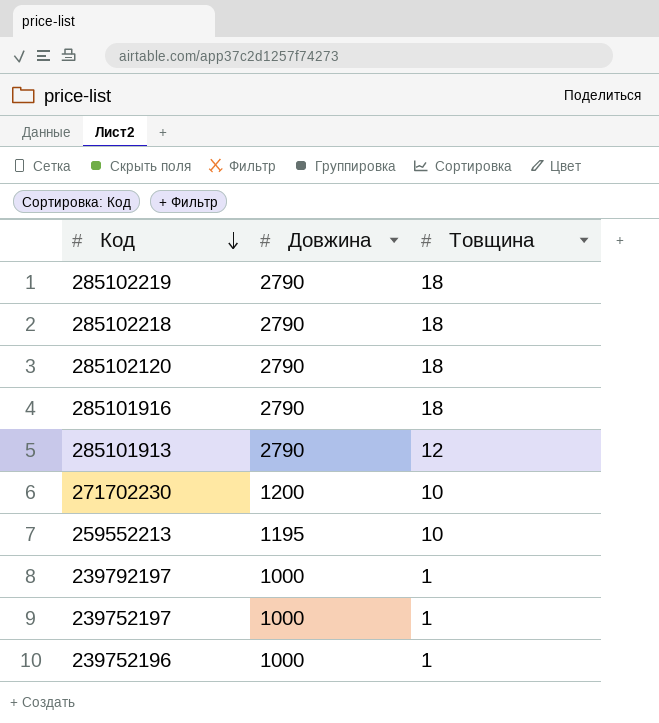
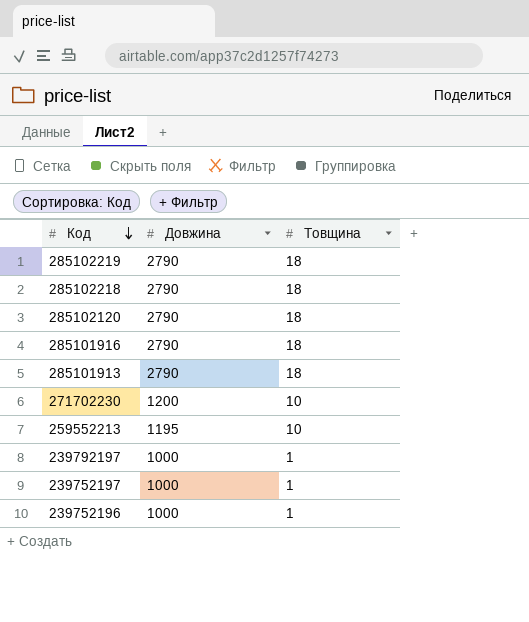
285101913 | Товщина: 12 -> 18

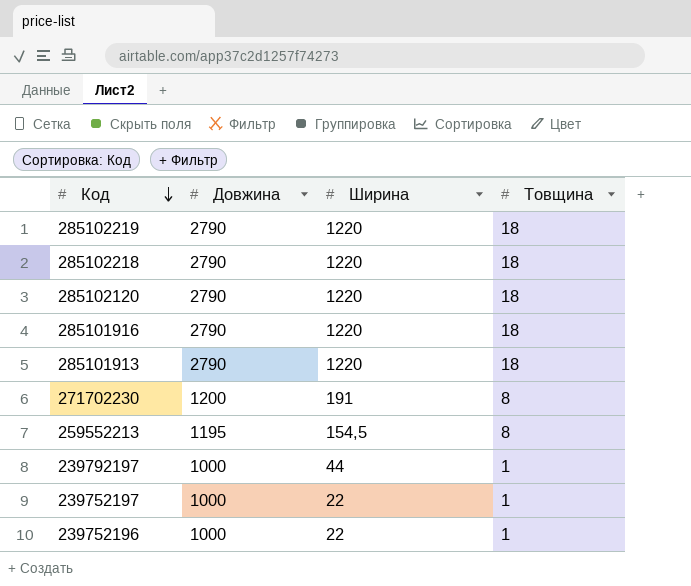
column Ширина | position: none -> 3
271702230 | Товщина: 10 -> 8
259552213 | Товщина: 10 -> 8

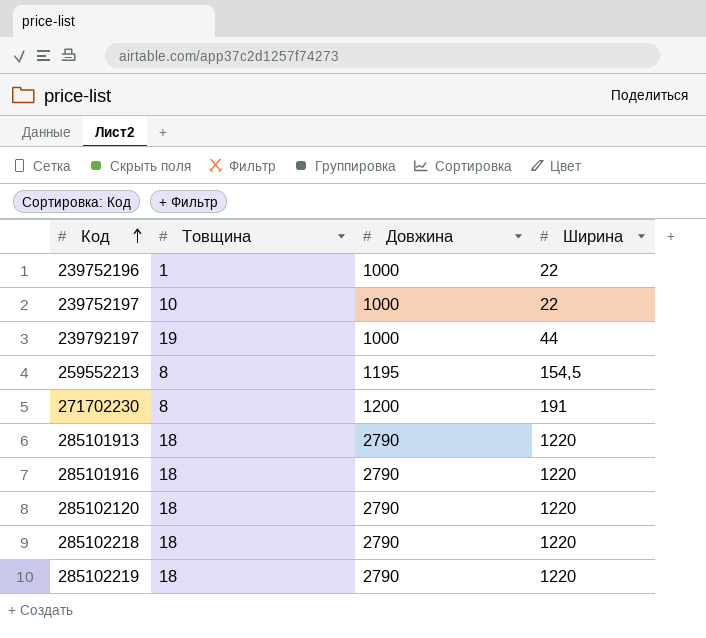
row order: Код descending -> Код ascending
column Товщина | position: 4 -> 2
239752197 | Товщина: 1 -> 10
239792197 | Товщина: 1 -> 19

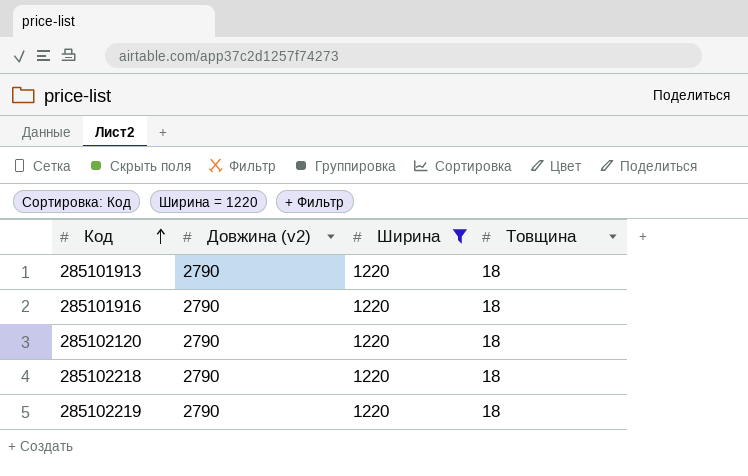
filter: none -> Ширина = 1220
column name: Довжина -> Довжина (v2)
column Товщина | position: 2 -> 4

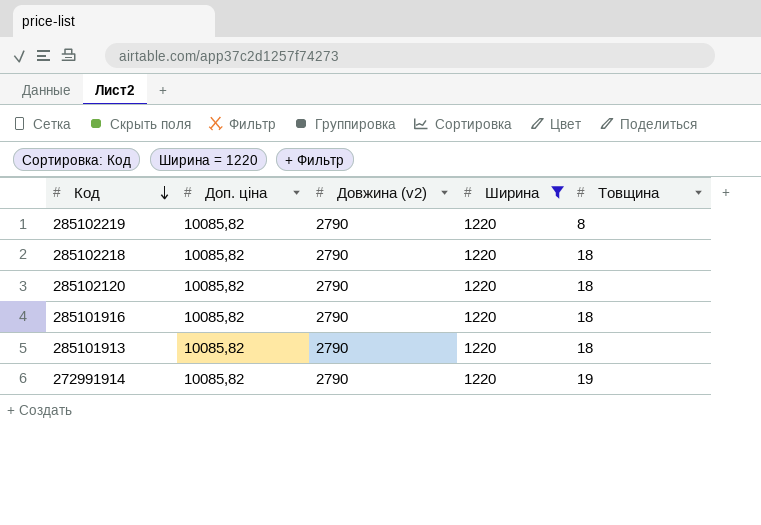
row order: Код ascending -> Код descending
column Доп. ціна | position: none -> 2
285102219 | Товщина: 18 -> 8
row 272991914: none -> 10085,82 | 2790 | 1220 | 19

